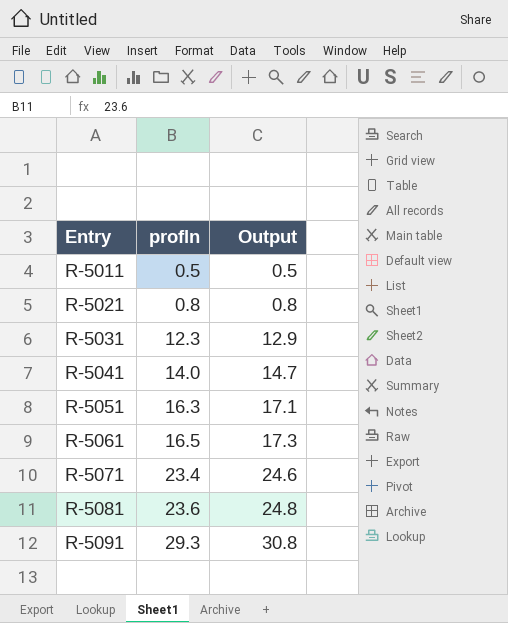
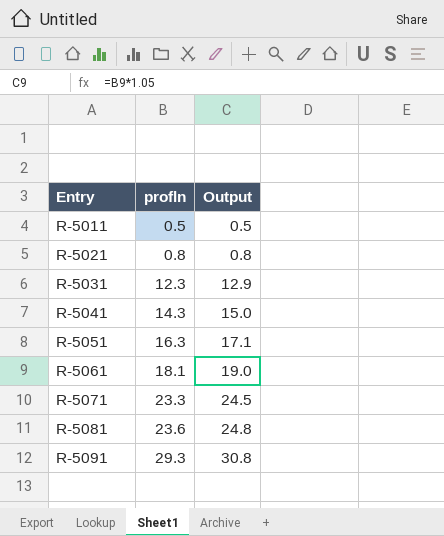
R-5041 | profln: 14.0 -> 14.3
R-5041 | Output: 14.7 -> 15.0
R-5061 | profln: 16.5 -> 18.1
R-5061 | Output: 17.3 -> 19.0
R-5071 | profln: 23.4 -> 23.3
R-5071 | Output: 24.6 -> 24.5

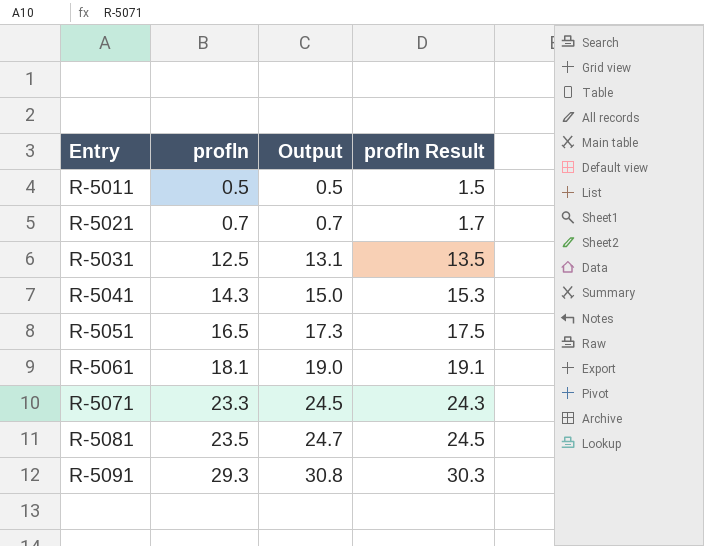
column profln Result | formula: none -> [profln] + 1
R-5021 | profln: 0.8 -> 0.7
R-5021 | Output: 0.8 -> 0.7
R-5031 | profln: 12.3 -> 12.5
R-5031 | Output: 12.9 -> 13.1
R-5051 | profln: 16.3 -> 16.5
R-5051 | Output: 17.1 -> 17.3
R-5081 | profln: 23.6 -> 23.5
R-5081 | Output: 24.8 -> 24.7

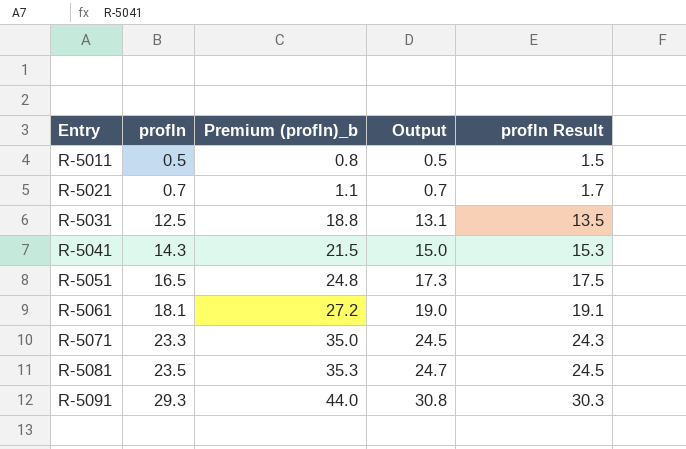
column Premium (profln)_b | formula: none -> [profln] * 1.5

